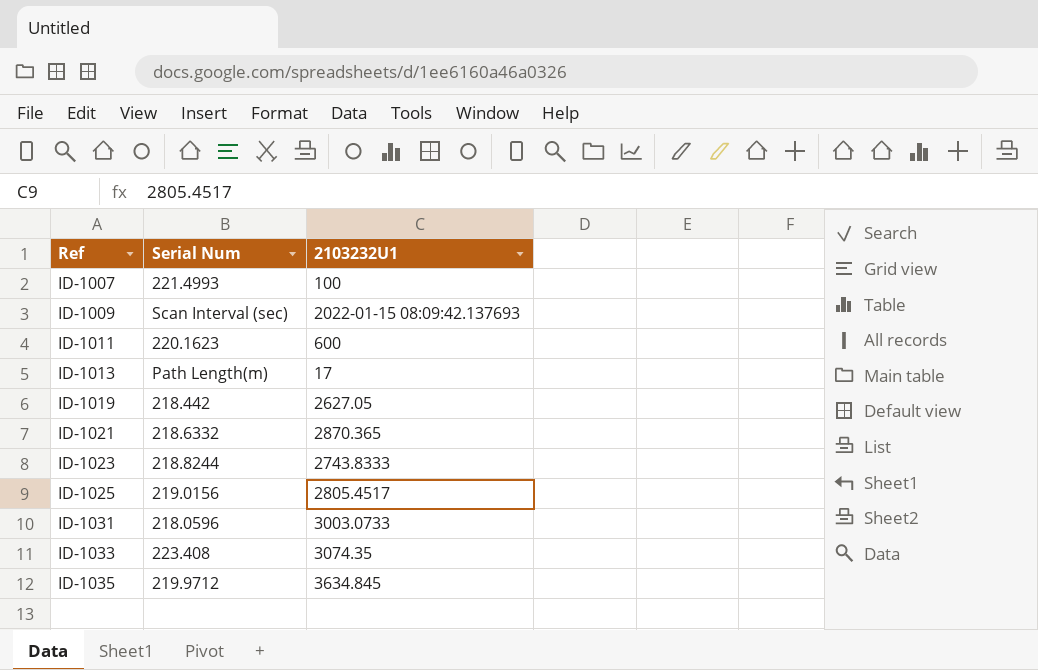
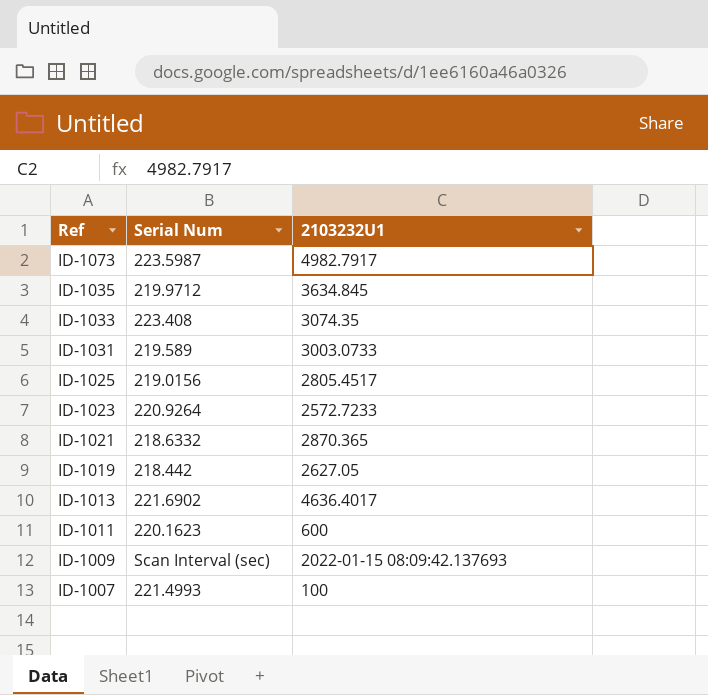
row order: Ref ascending -> Ref descending
row ID-1073: none -> 223.5987 | 4982.7917
ID-1031 | Serial Num: 218.0596 -> 219.589
ID-1023 | Serial Num: 218.8244 -> 220.9264
ID-1023 | 2103232U1: 2743.8333 -> 2572.7233
ID-1013 | Serial Num: Path Length(m) -> 221.6902
ID-1013 | 2103232U1: 17 -> 4636.4017

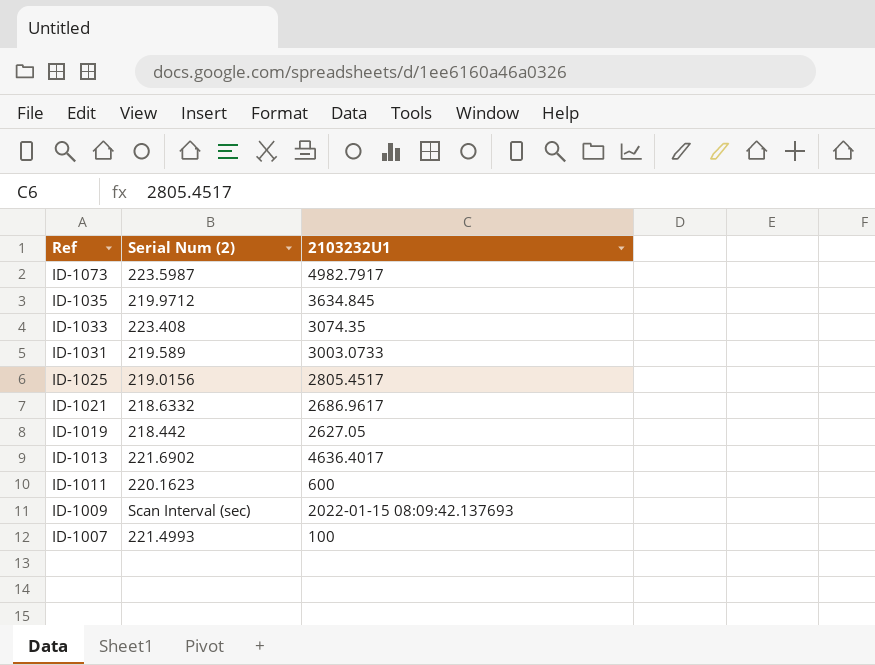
column name: Serial Num -> Serial Num (2)
row ID-1023: 220.9264 | 2572.7233 -> none
ID-1021 | 2103232U1: 2870.365 -> 2686.9617

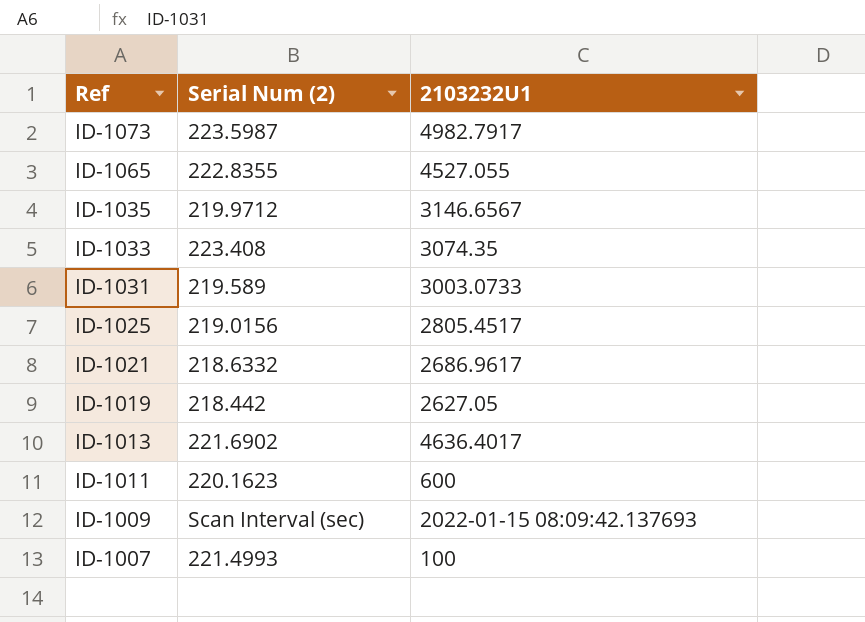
row ID-1065: none -> 222.8355 | 4527.055
ID-1035 | 2103232U1: 3634.845 -> 3146.6567

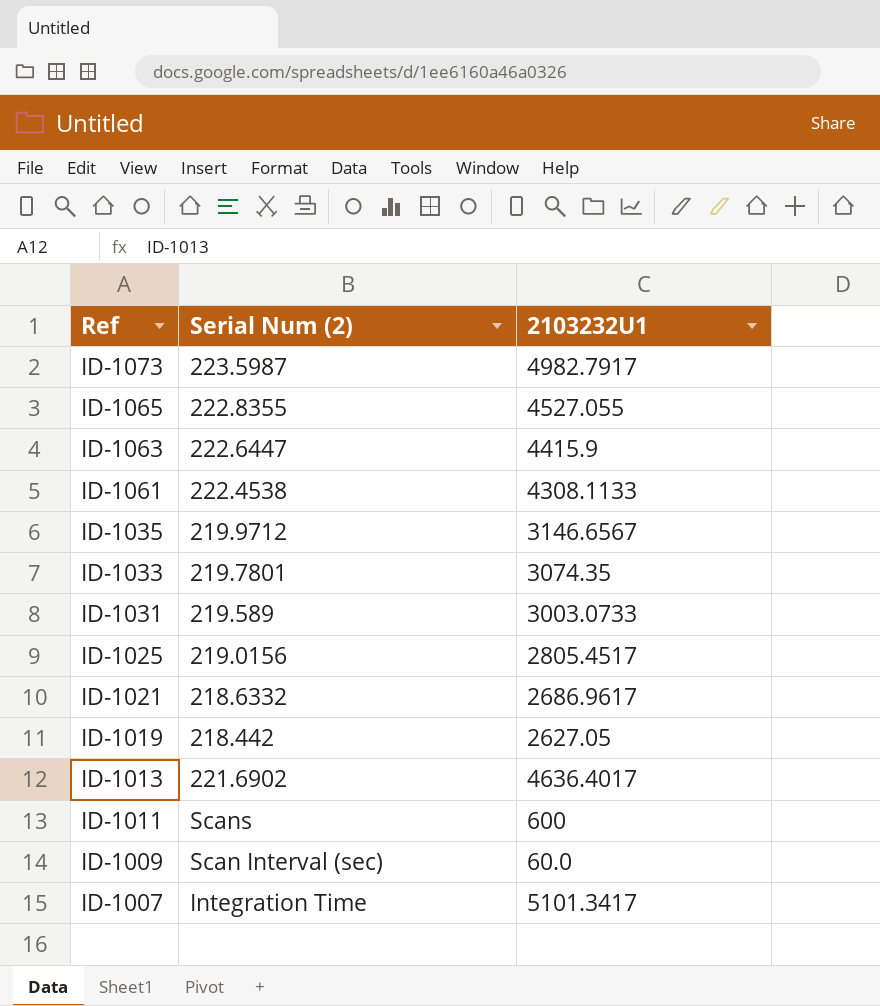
row ID-1063: none -> 222.6447 | 4415.9
row ID-1061: none -> 222.4538 | 4308.1133
ID-1033 | Serial Num (2): 223.408 -> 219.7801
ID-1011 | Serial Num (2): 220.1623 -> Scans
ID-1009 | 2103232U1: 2022-01-15 08:09:42.137693 -> 60.0
ID-1007 | Serial Num (2): 221.4993 -> Integration Time
ID-1007 | 2103232U1: 100 -> 5101.3417

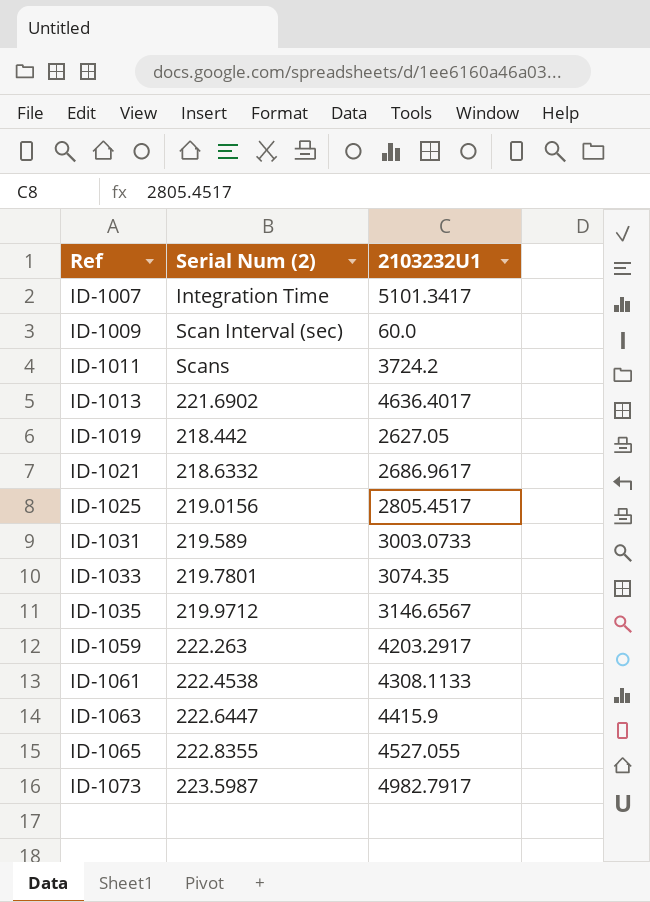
row order: Ref descending -> Ref ascending
ID-1011 | 2103232U1: 600 -> 3724.2
row ID-1059: none -> 222.263 | 4203.2917

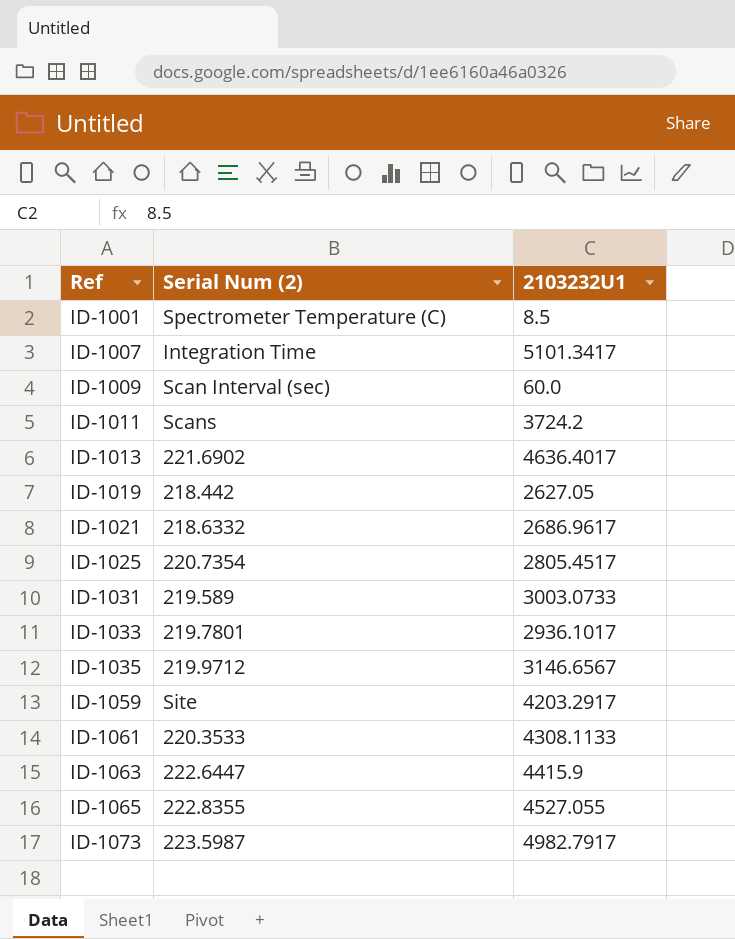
row ID-1001: none -> Spectrometer Temperature (C) | 8.5
ID-1025 | Serial Num (2): 219.0156 -> 220.7354
ID-1033 | 2103232U1: 3074.35 -> 2936.1017
ID-1059 | Serial Num (2): 222.263 -> Site
ID-1061 | Serial Num (2): 222.4538 -> 220.3533

